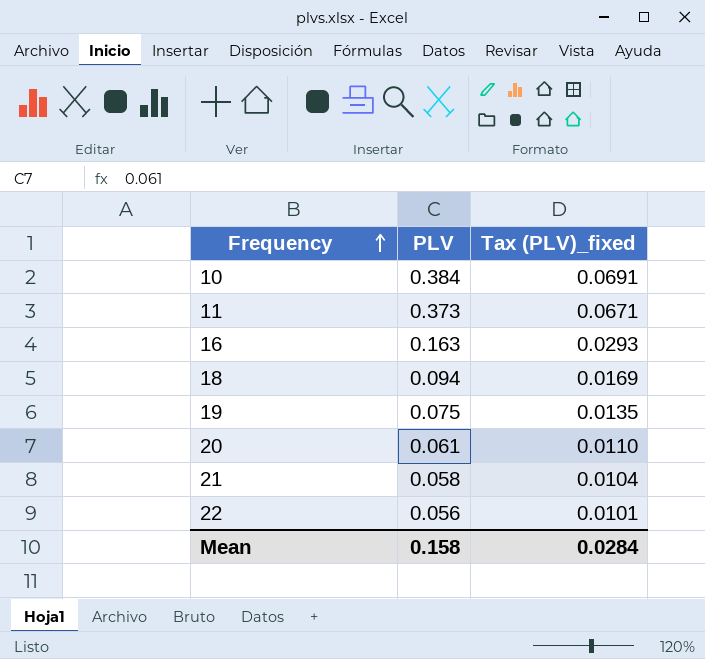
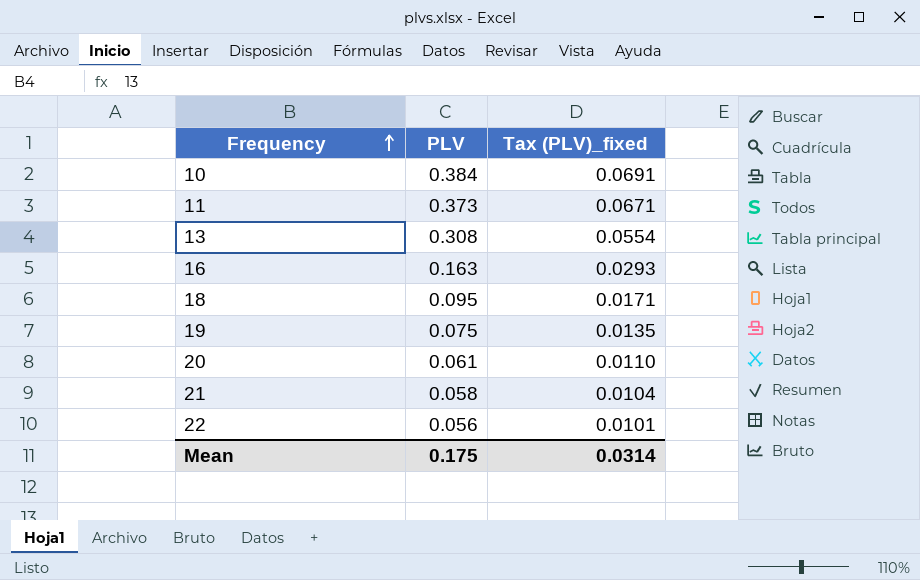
row 13: none -> 0.308 | 0.0554
18 | PLV: 0.094 -> 0.095
18 | Tax (PLV)_fixed: 0.0169 -> 0.0171
Mean | PLV: 0.158 -> 0.175
Mean | Tax (PLV)_fixed: 0.0284 -> 0.0314

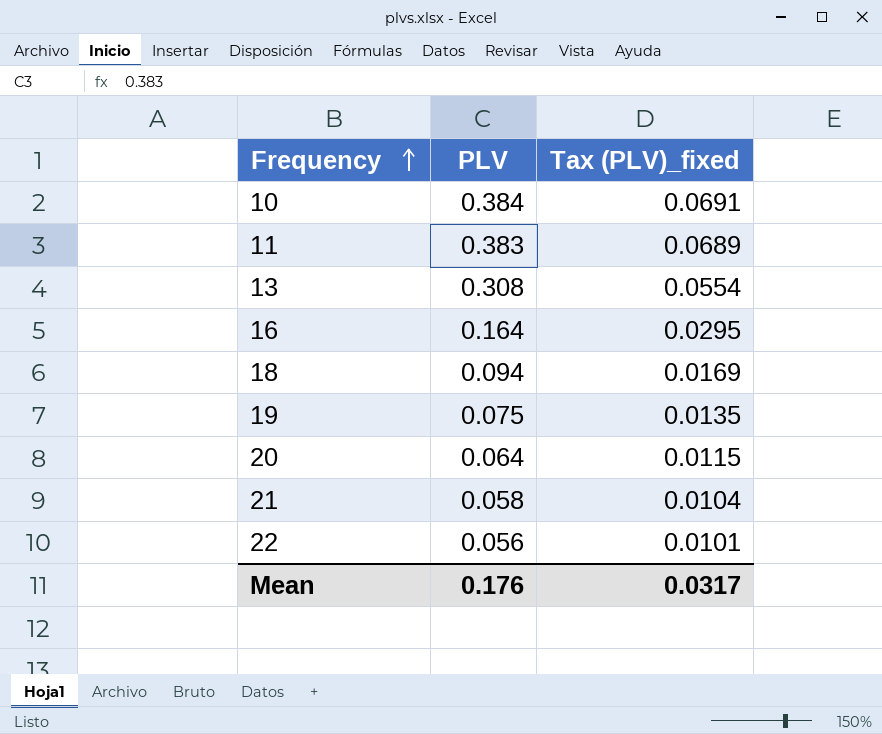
11 | PLV: 0.373 -> 0.383
11 | Tax (PLV)_fixed: 0.0671 -> 0.0689
16 | PLV: 0.163 -> 0.164
16 | Tax (PLV)_fixed: 0.0293 -> 0.0295
18 | PLV: 0.095 -> 0.094
18 | Tax (PLV)_fixed: 0.0171 -> 0.0169
20 | PLV: 0.061 -> 0.064
20 | Tax (PLV)_fixed: 0.0110 -> 0.0115
Mean | PLV: 0.175 -> 0.176
Mean | Tax (PLV)_fixed: 0.0314 -> 0.0317

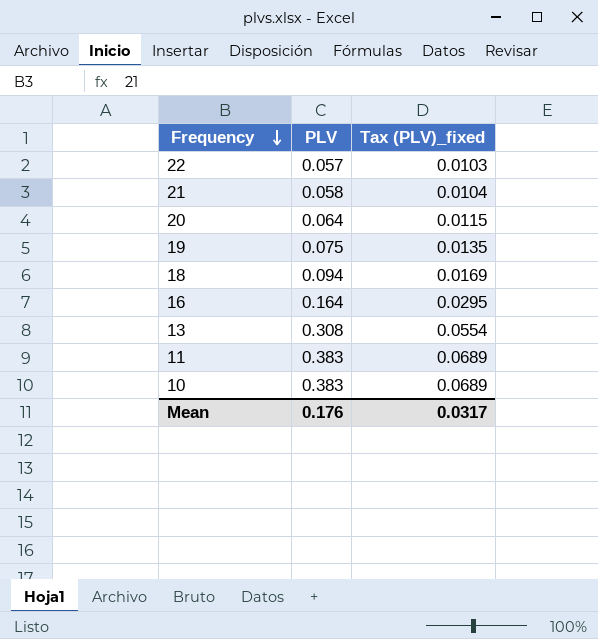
row order: Frequency ascending -> Frequency descending
22 | PLV: 0.056 -> 0.057
22 | Tax (PLV)_fixed: 0.0101 -> 0.0103
10 | PLV: 0.384 -> 0.383
10 | Tax (PLV)_fixed: 0.0691 -> 0.0689

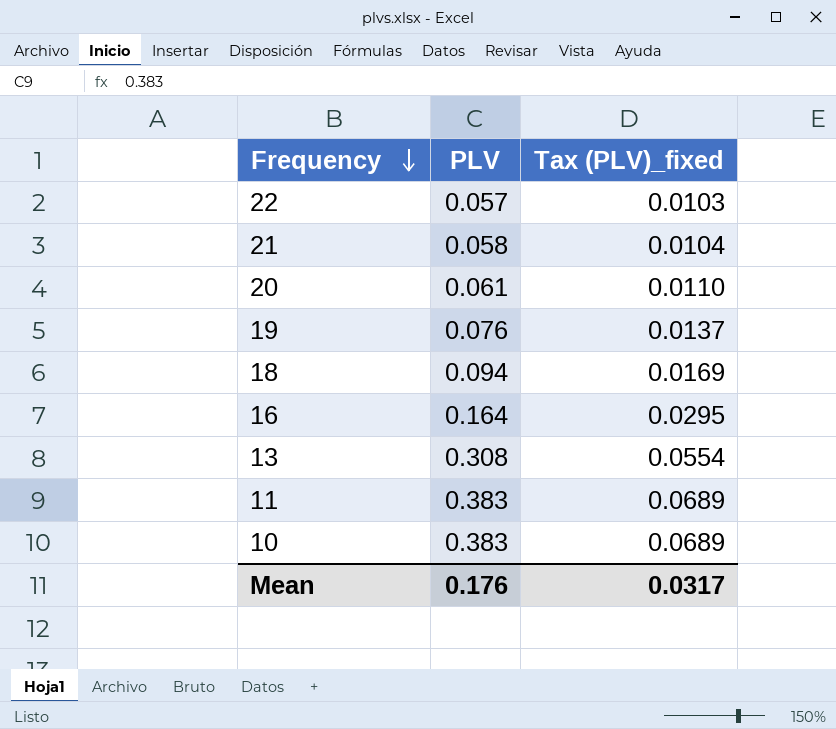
20 | PLV: 0.064 -> 0.061
20 | Tax (PLV)_fixed: 0.0115 -> 0.0110
19 | PLV: 0.075 -> 0.076
19 | Tax (PLV)_fixed: 0.0135 -> 0.0137

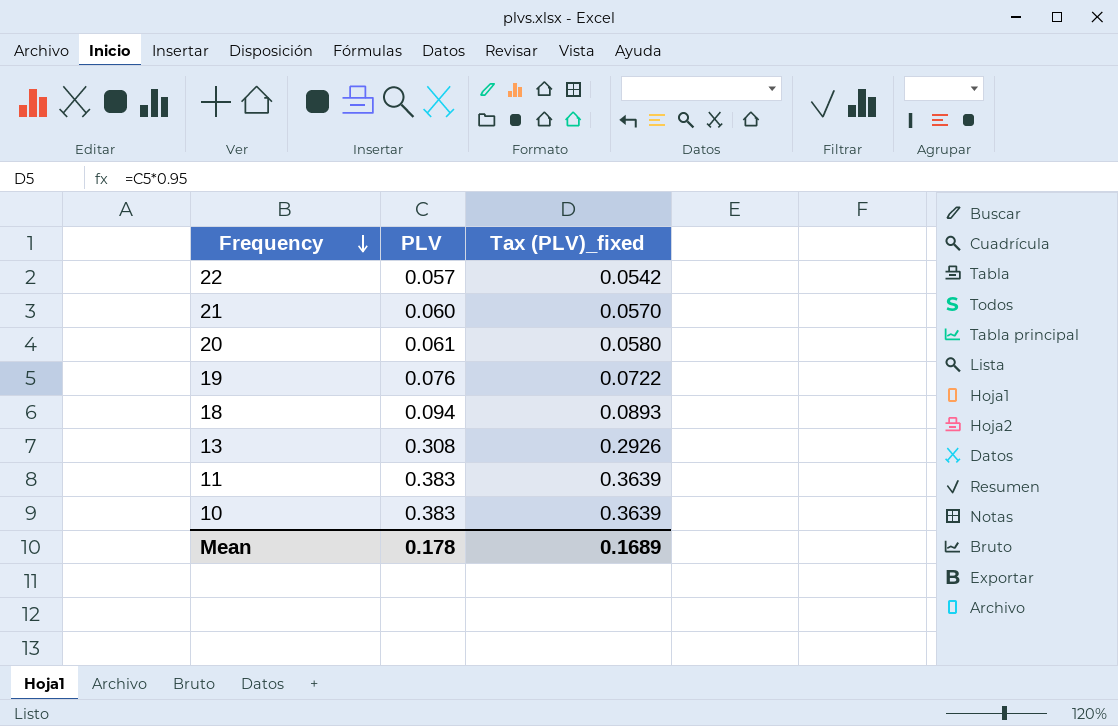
column Tax (PLV)_fixed | formula: [PLV] * 0.18 -> [PLV] * 0.95
row 16: 0.164 | 0.0295 -> none
21 | PLV: 0.058 -> 0.060
Mean | PLV: 0.176 -> 0.178
Mean | Tax (PLV)_fixed: 0.0317 -> 0.1689

